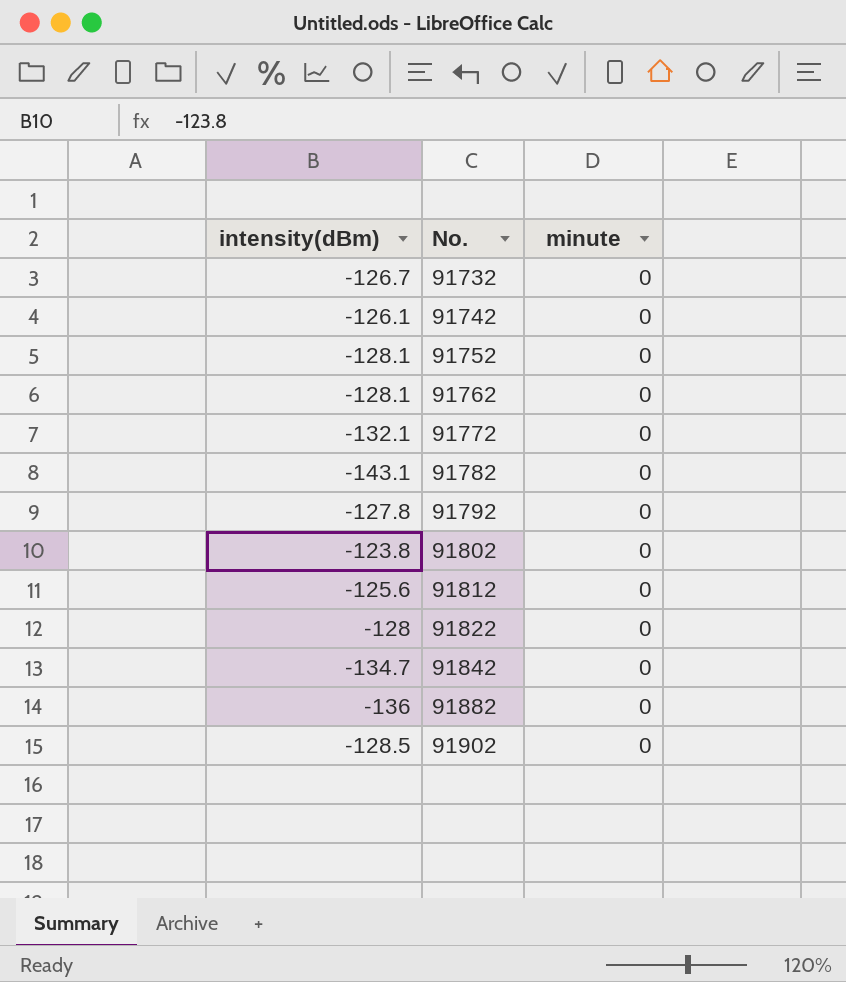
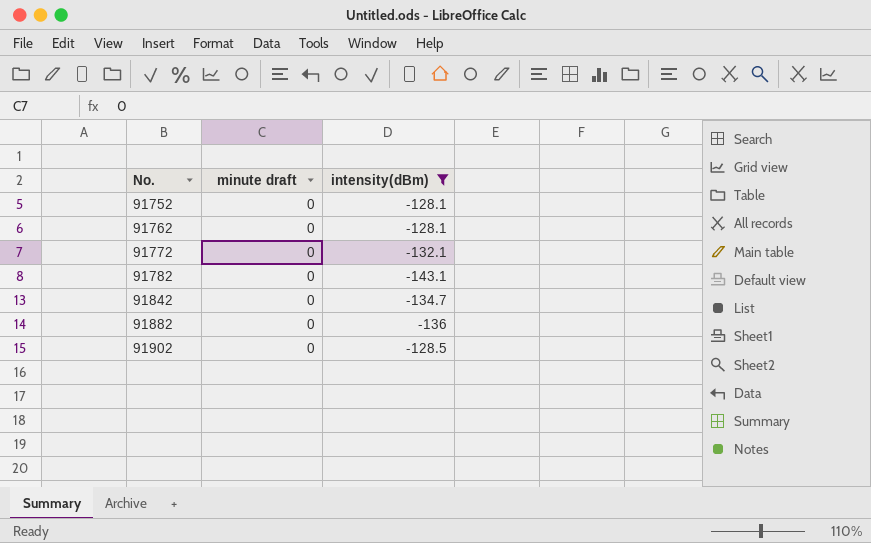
filter: none -> intensity(dBm) <= -128.1
column name: minute -> minute draft
column intensity(dBm) | position: 1 -> 3

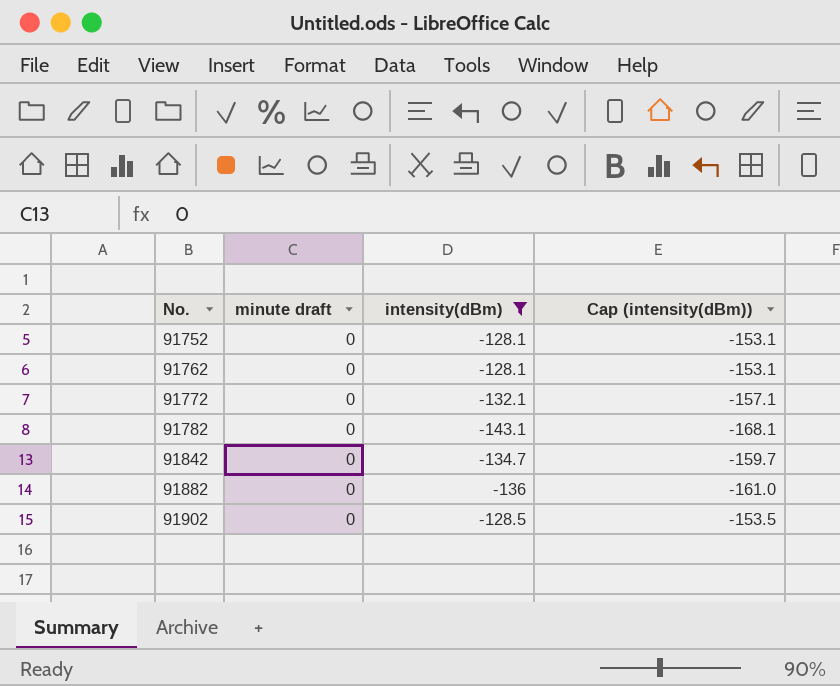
column Cap (intensity(dBm)) | formula: none -> [intensity(dBm)] - 25

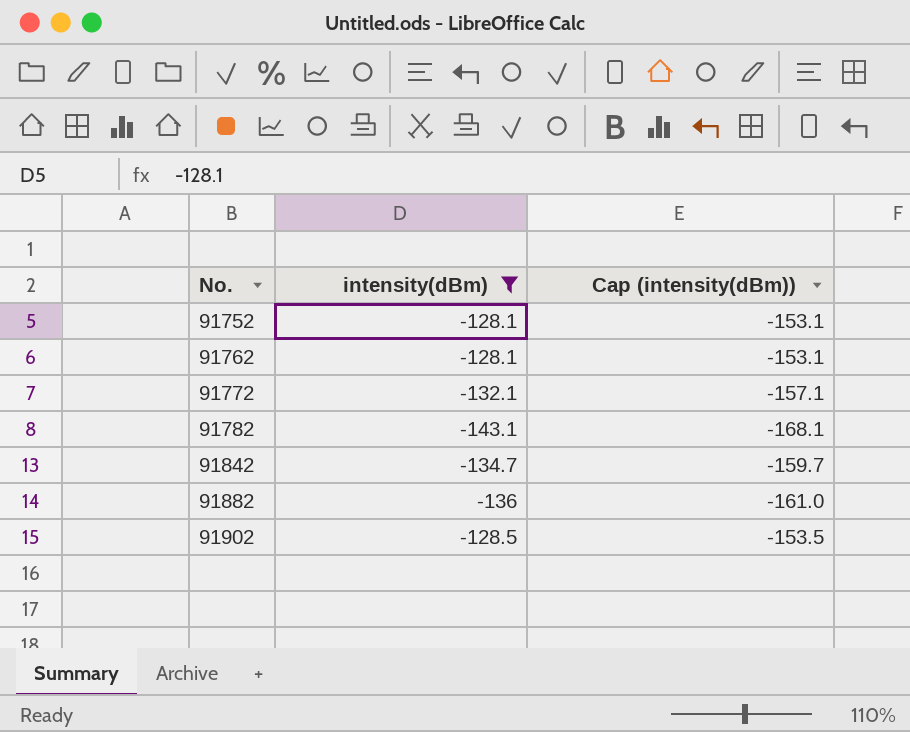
column minute draft | position: 2 -> none

